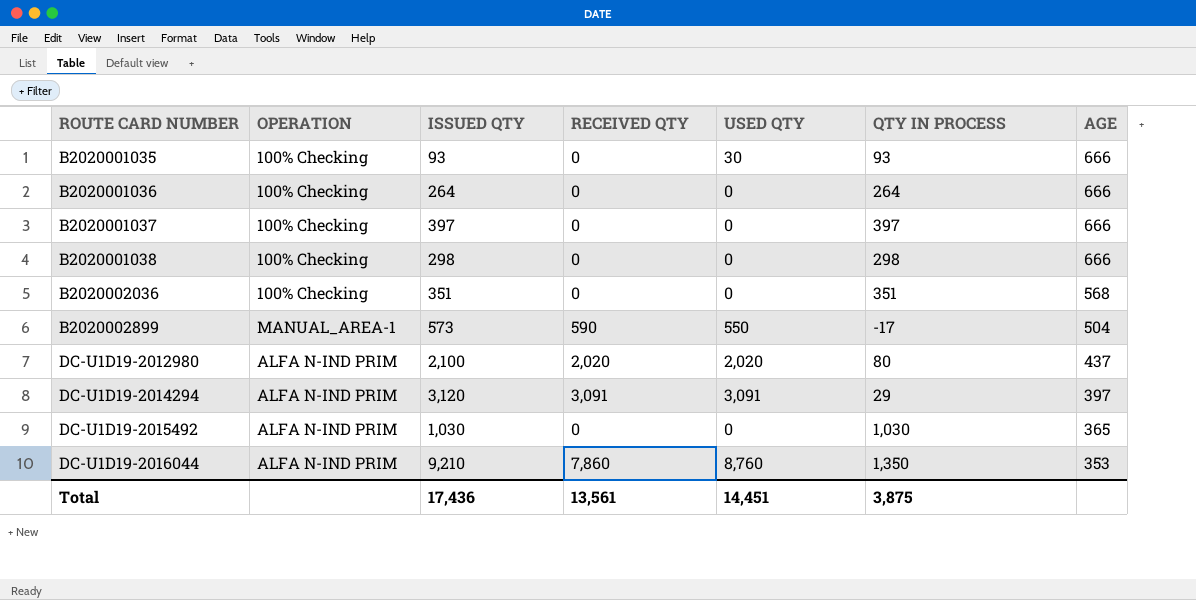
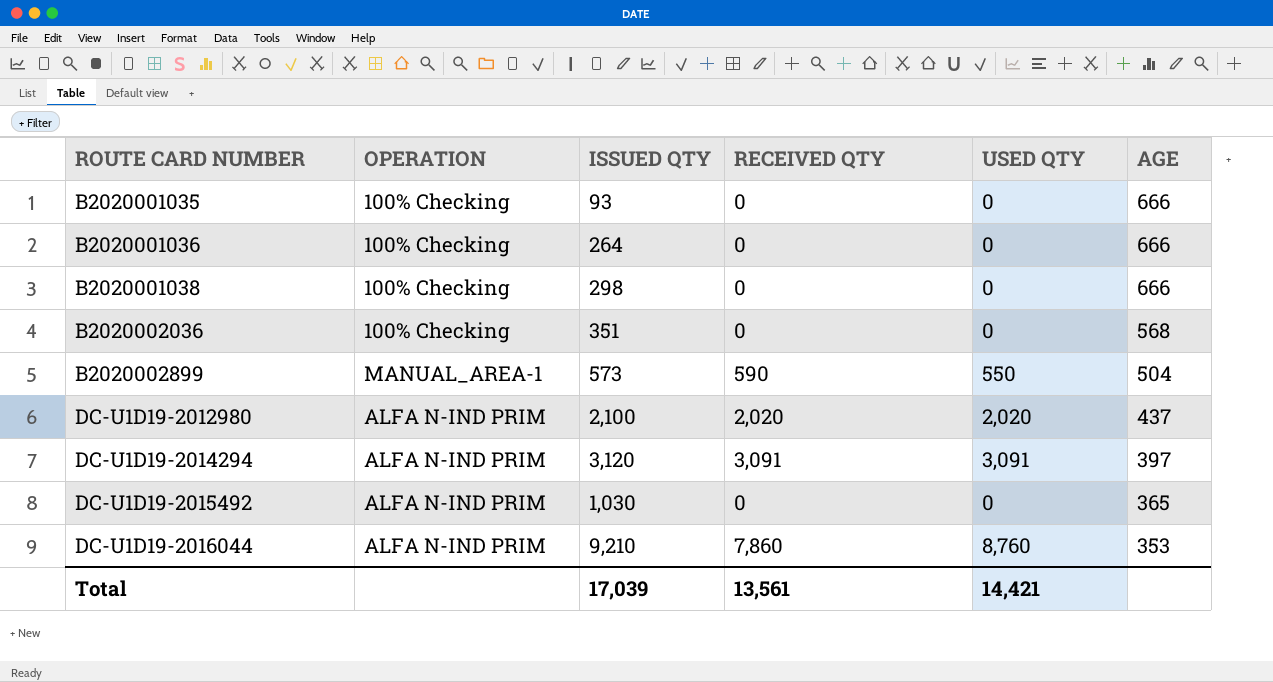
column QTY IN PROCESS | formula: [ISSUED QTY] - [RECEIVED QTY] -> none
row B2020001037: 100% Checking | 397 | 0 | 0 | 397 | 666 -> none
B2020001035 | USED QTY: 30 -> 0
Total | ISSUED QTY: 17,436 -> 17,039
Total | USED QTY: 14,451 -> 14,421

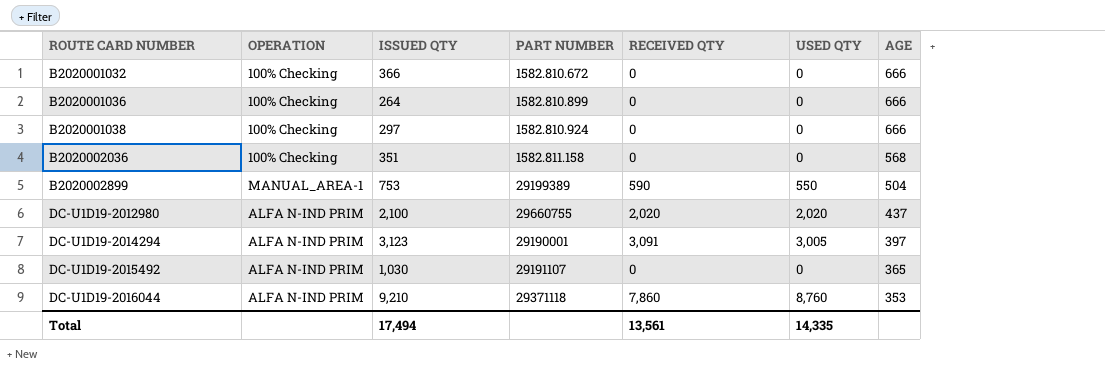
column PART NUMBER | position: none -> 4
row B2020001035: 100% Checking | 93 | 0 | 0 | 666 -> none
row B2020001032: none -> 100% Checking | 366 | 1582.810.672 | 0 | 0 | 666
B2020001038 | ISSUED QTY: 298 -> 297
B2020002899 | ISSUED QTY: 573 -> 753
DC-U1D19-2014294 | ISSUED QTY: 3,120 -> 3,123
DC-U1D19-2014294 | USED QTY: 3,091 -> 3,005
Total | ISSUED QTY: 17,039 -> 17,494
Total | USED QTY: 14,421 -> 14,335

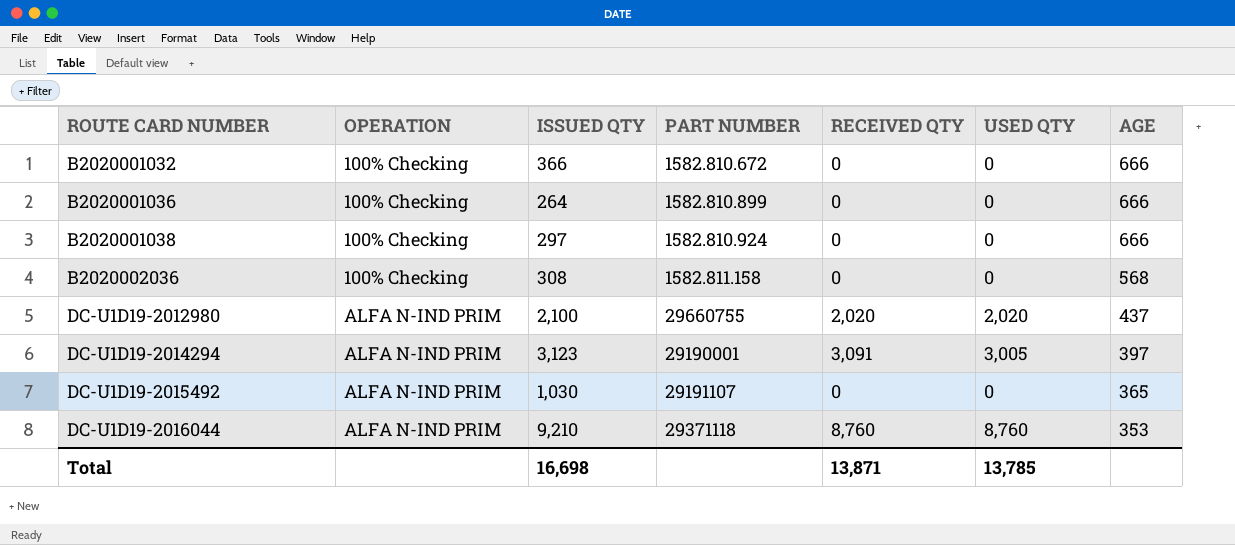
row B2020002899: MANUAL_AREA-1 | 753 | 29199389 | 590 | 550 | 504 -> none
B2020002036 | ISSUED QTY: 351 -> 308
DC-U1D19-2016044 | RECEIVED QTY: 7,860 -> 8,760
Total | ISSUED QTY: 17,494 -> 16,698
Total | RECEIVED QTY: 13,561 -> 13,871
Total | USED QTY: 14,335 -> 13,785

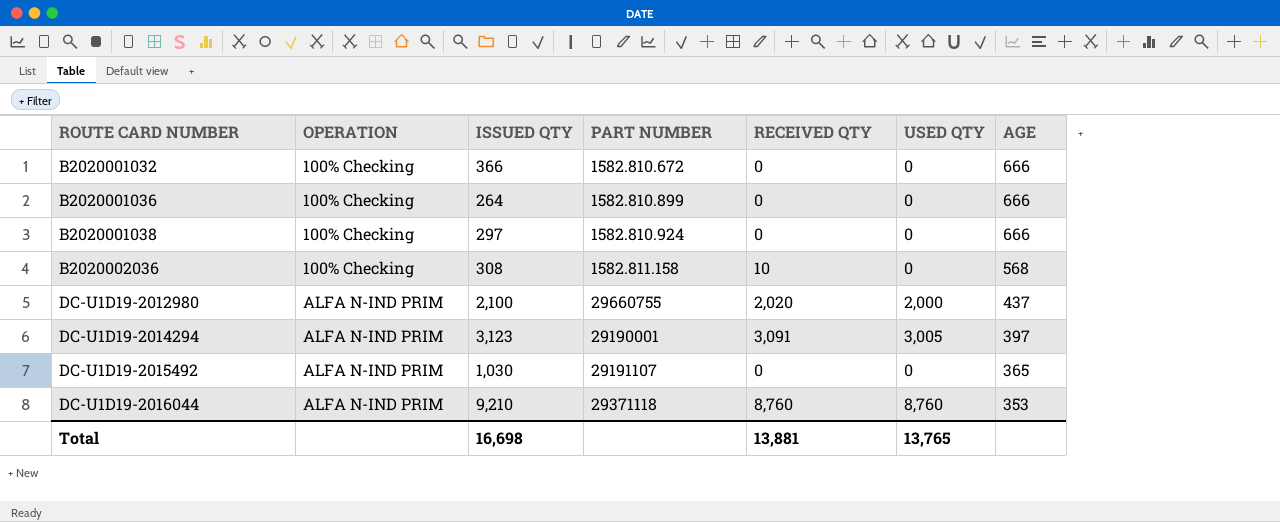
B2020002036 | RECEIVED QTY: 0 -> 10
DC-U1D19-2012980 | USED QTY: 2,020 -> 2,000
Total | RECEIVED QTY: 13,871 -> 13,881
Total | USED QTY: 13,785 -> 13,765

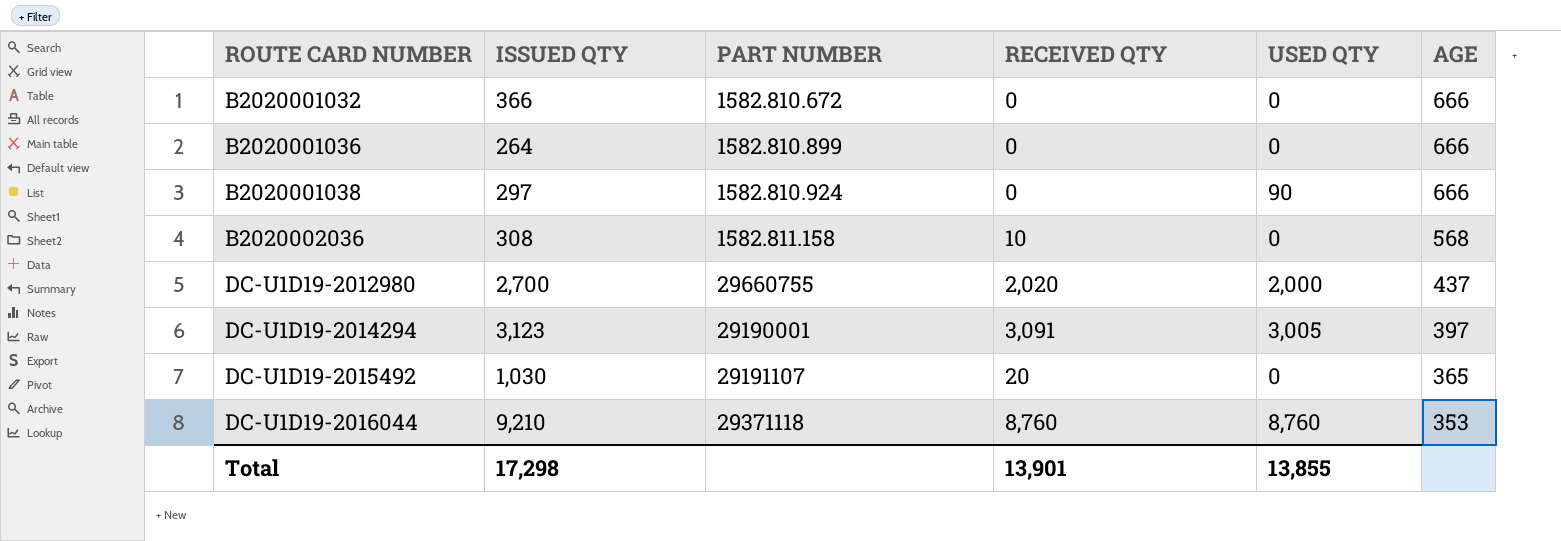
column OPERATION | position: 2 -> none
B2020001038 | USED QTY: 0 -> 90
DC-U1D19-2012980 | ISSUED QTY: 2,100 -> 2,700
DC-U1D19-2015492 | RECEIVED QTY: 0 -> 20
Total | ISSUED QTY: 16,698 -> 17,298
Total | RECEIVED QTY: 13,881 -> 13,901
Total | USED QTY: 13,765 -> 13,855

